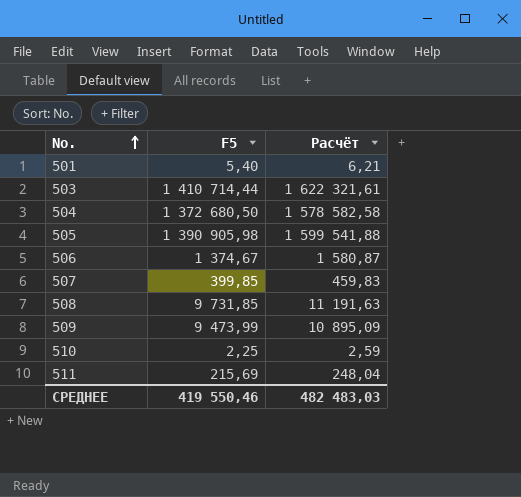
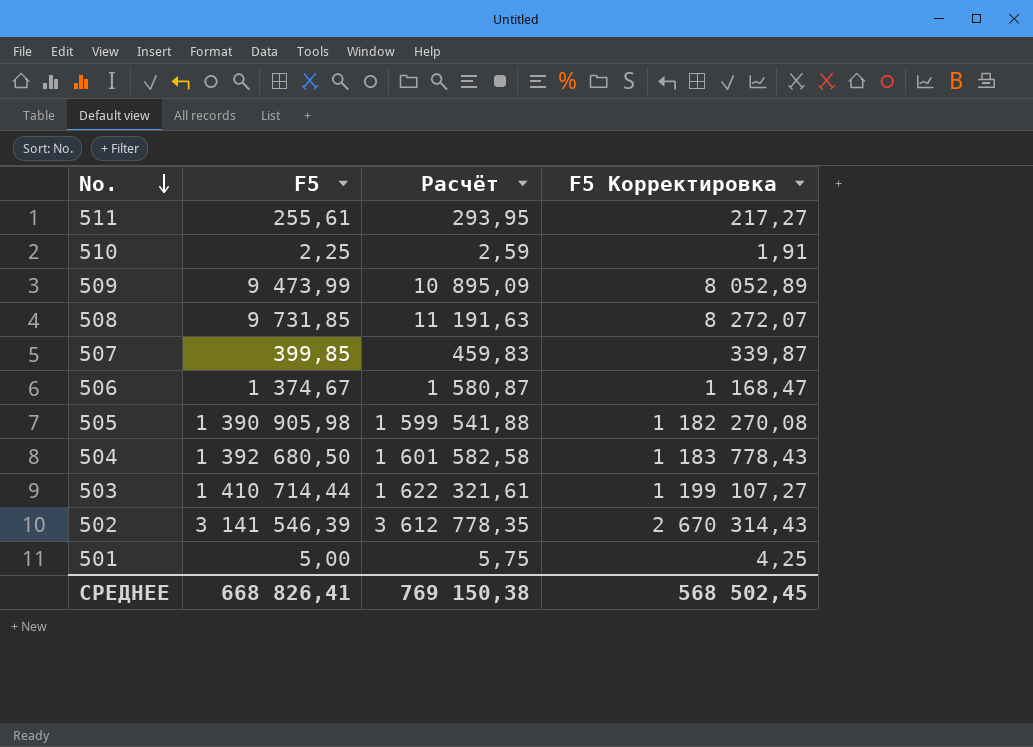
row order: No. ascending -> No. descending
column F5 Корректировка | formula: none -> [F5] * 0,85
511 | F5: 215,69 -> 255,61
511 | Расчёт: 248,04 -> 293,95
504 | F5: 1 372 680,50 -> 1 392 680,50
504 | Расчёт: 1 578 582,58 -> 1 601 582,58
row 502: none -> 3 141 546,39 | 3 612 778,35 | 2 670 314,43
501 | F5: 5,40 -> 5,00
501 | Расчёт: 6,21 -> 5,75
СРЕДНЕЕ | F5: 419 550,46 -> 668 826,41
СРЕДНЕЕ | Расчёт: 482 483,03 -> 769 150,38

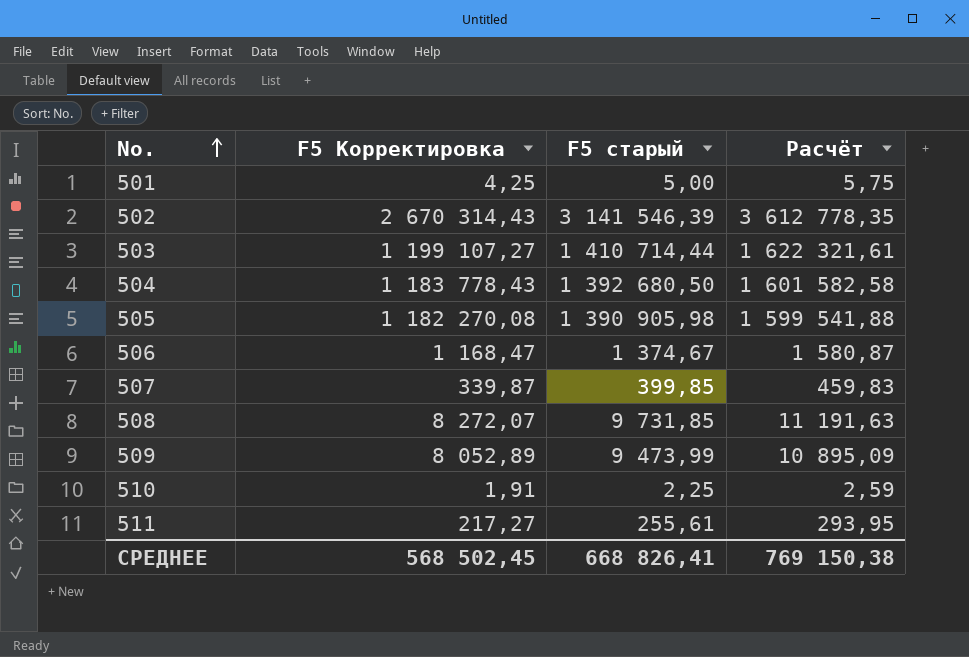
row order: No. descending -> No. ascending
column F5 Корректировка | position: 4 -> 2
column name: F5 -> F5 старый

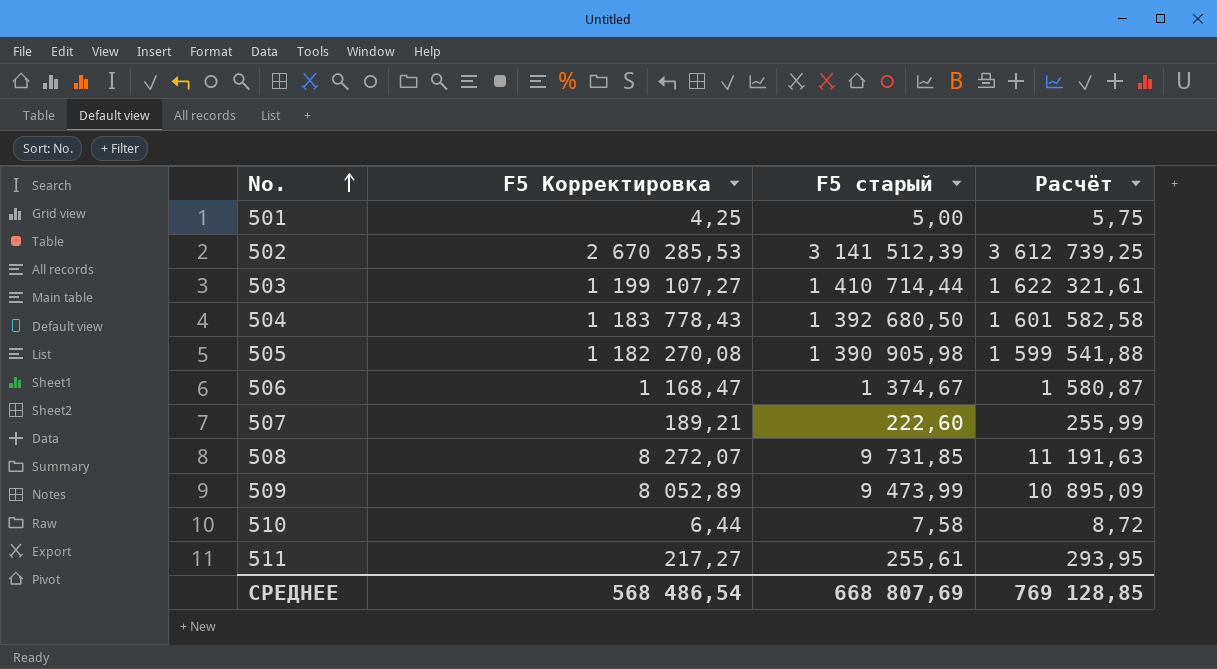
502 | F5 Корректировка: 2 670 314,43 -> 2 670 285,53
502 | F5 старый: 3 141 546,39 -> 3 141 512,39
502 | Расчёт: 3 612 778,35 -> 3 612 739,25
507 | F5 Корректировка: 339,87 -> 189,21
507 | F5 старый: 399,85 -> 222,60
507 | Расчёт: 459,83 -> 255,99
510 | F5 Корректировка: 1,91 -> 6,44
510 | F5 старый: 2,25 -> 7,58
510 | Расчёт: 2,59 -> 8,72
СРЕДНЕЕ | F5 Корректировка: 568 502,45 -> 568 486,54
СРЕДНЕЕ | F5 старый: 668 826,41 -> 668 807,69
СРЕДНЕЕ | Расчёт: 769 150,38 -> 769 128,85

